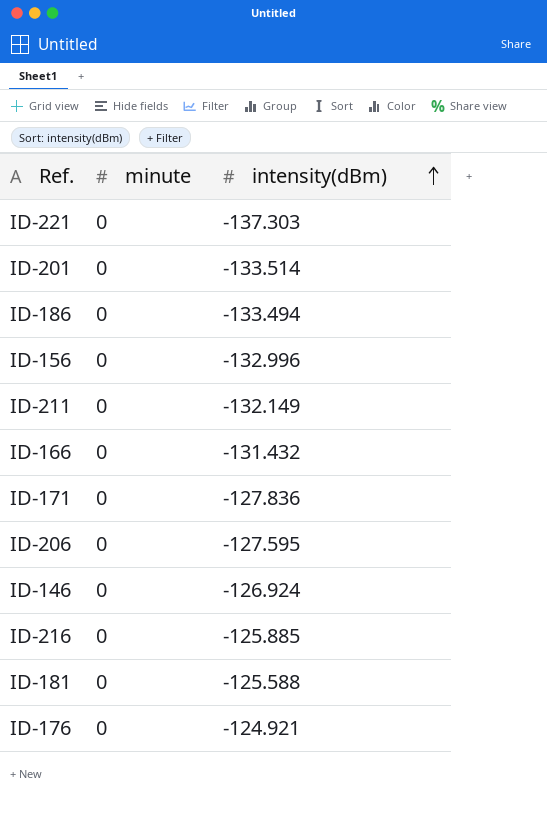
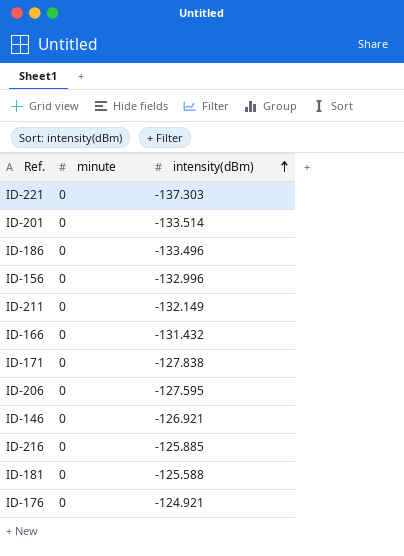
ID-186 | intensity(dBm): -133.494 -> -133.496
ID-171 | intensity(dBm): -127.836 -> -127.838
ID-146 | intensity(dBm): -126.924 -> -126.921

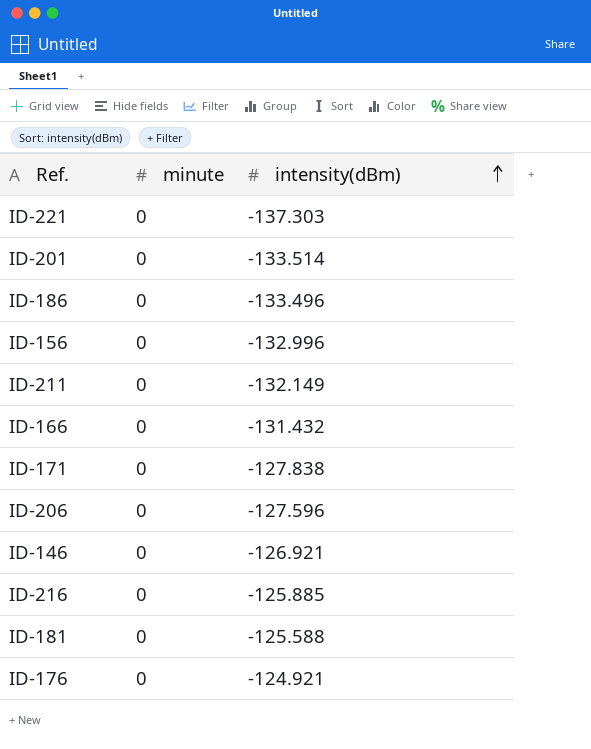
ID-206 | intensity(dBm): -127.595 -> -127.596

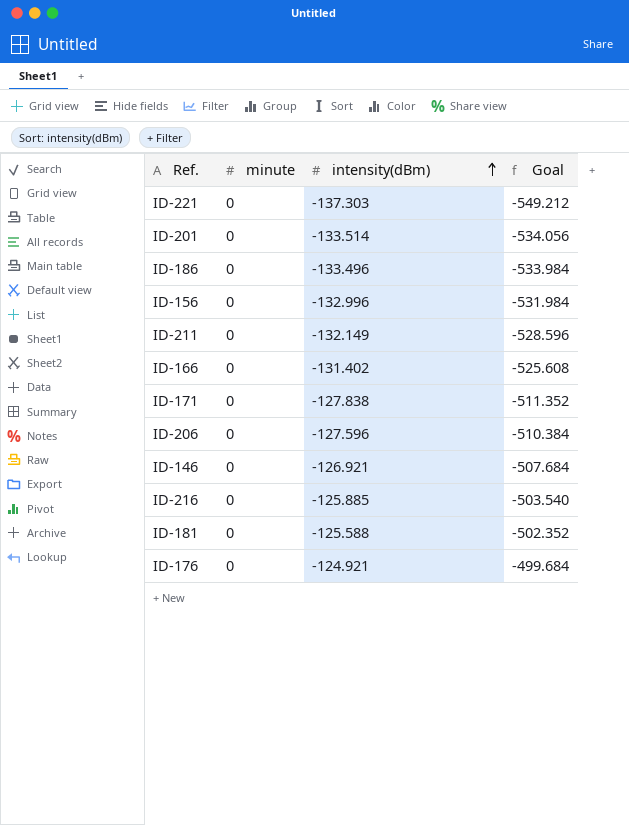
column Goal | formula: none -> [intensity(dBm)] * 4
ID-166 | intensity(dBm): -131.432 -> -131.402

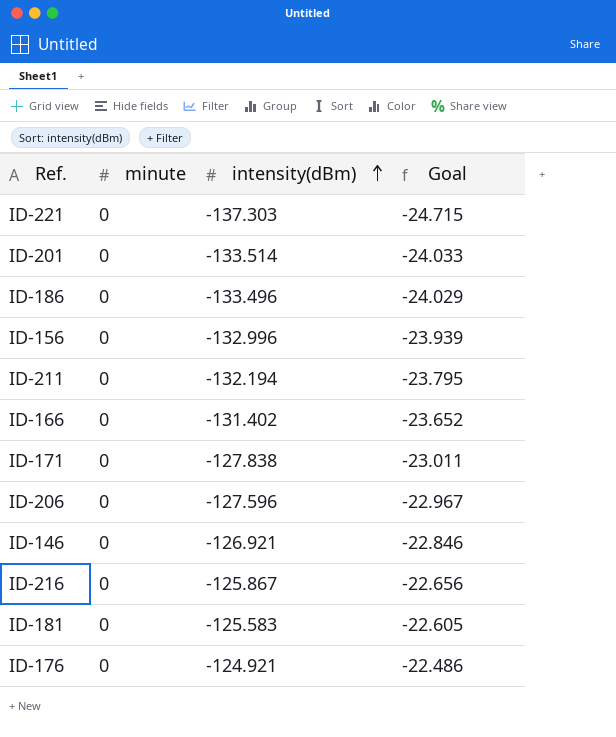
column Goal | formula: [intensity(dBm)] * 4 -> [intensity(dBm)] * 0.18
ID-211 | intensity(dBm): -132.149 -> -132.194
ID-216 | intensity(dBm): -125.885 -> -125.867
ID-181 | intensity(dBm): -125.588 -> -125.583

